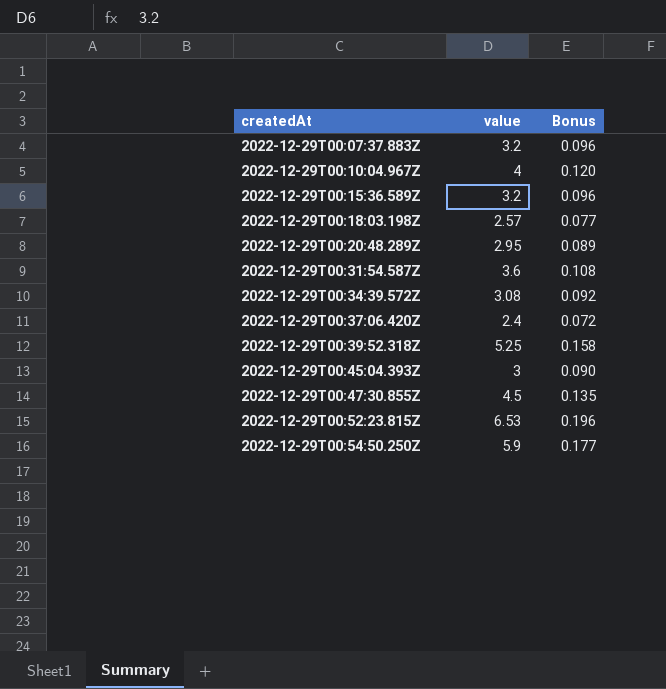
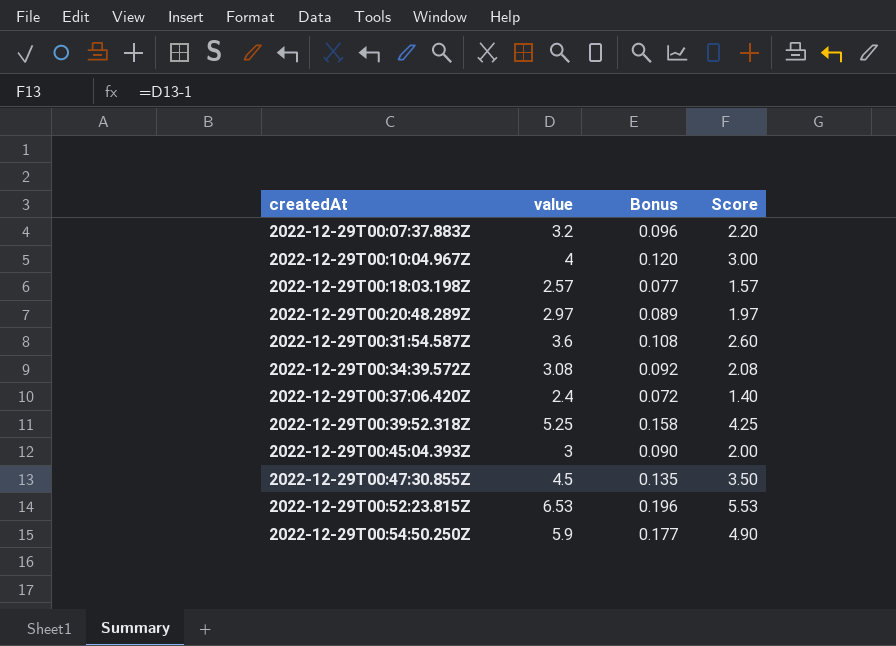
column Score | formula: none -> [value] - 1
row 2022-12-29T00:15:36.589Z: 3.2 | 0.096 -> none
2022-12-29T00:20:48.289Z | value: 2.95 -> 2.97

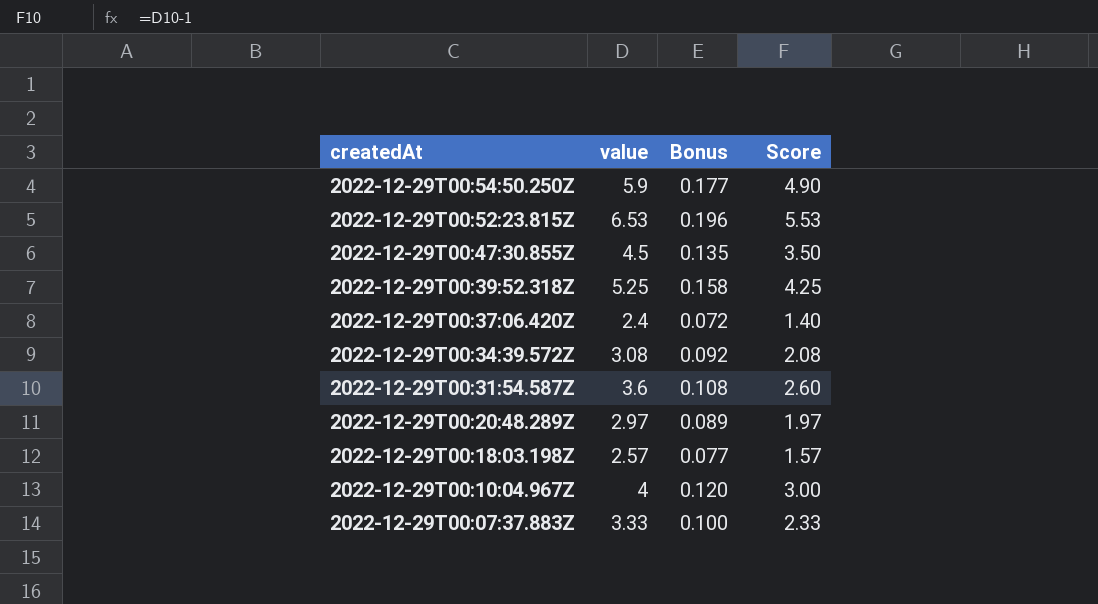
row order: createdAt ascending -> createdAt descending
row 2022-12-29T00:45:04.393Z: 3 | 0.090 | 2.00 -> none
2022-12-29T00:07:37.883Z | value: 3.2 -> 3.33
2022-12-29T00:07:37.883Z | Bonus: 0.096 -> 0.100
2022-12-29T00:07:37.883Z | Score: 2.20 -> 2.33

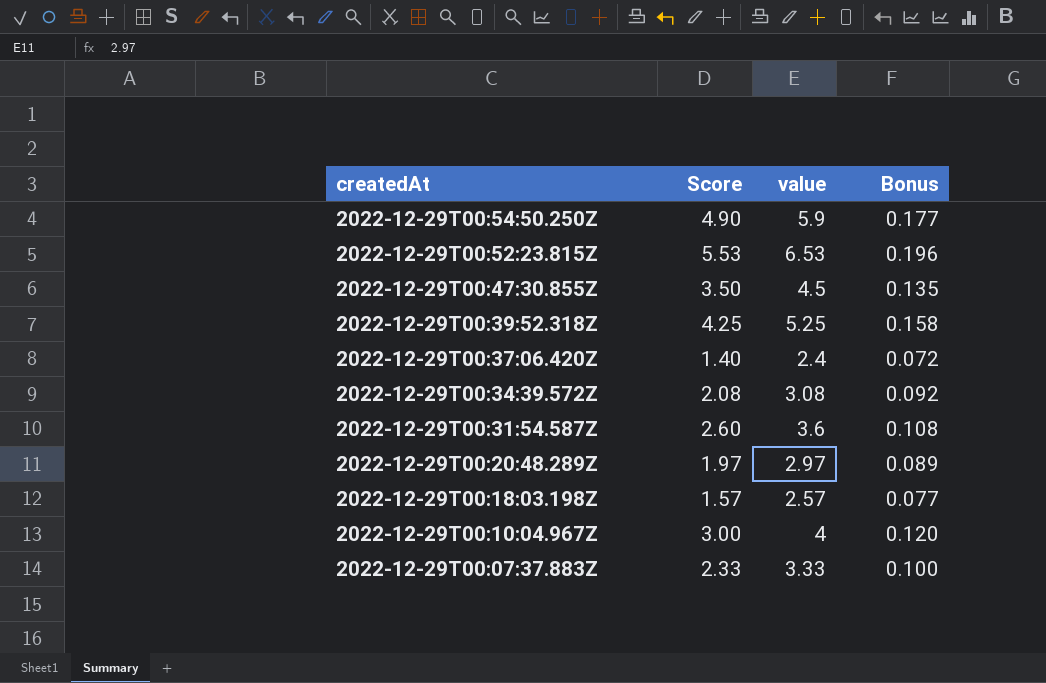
column Score | position: 4 -> 2

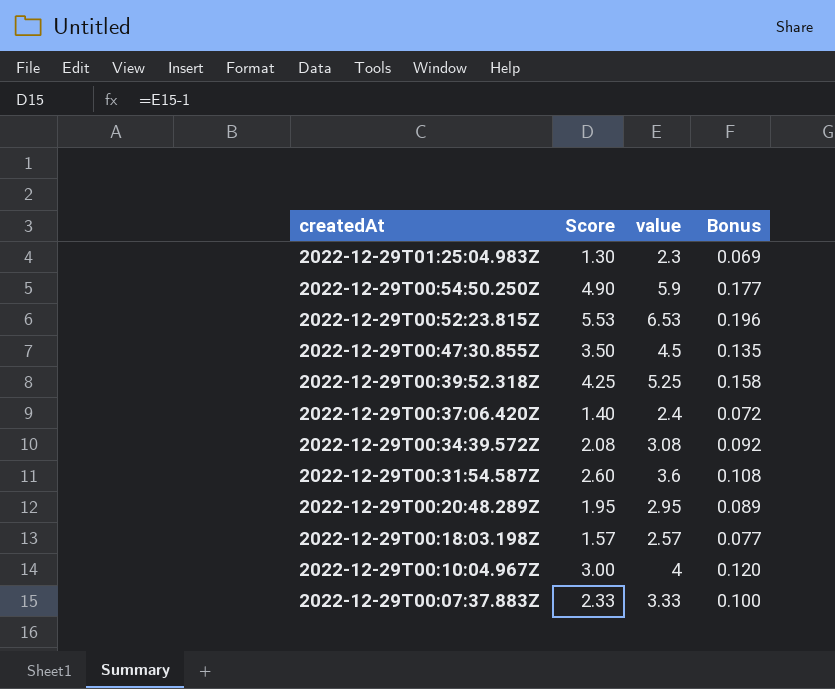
row 2022-12-29T01:25:04.983Z: none -> 1.30 | 2.3 | 0.069
2022-12-29T00:20:48.289Z | Score: 1.97 -> 1.95
2022-12-29T00:20:48.289Z | value: 2.97 -> 2.95

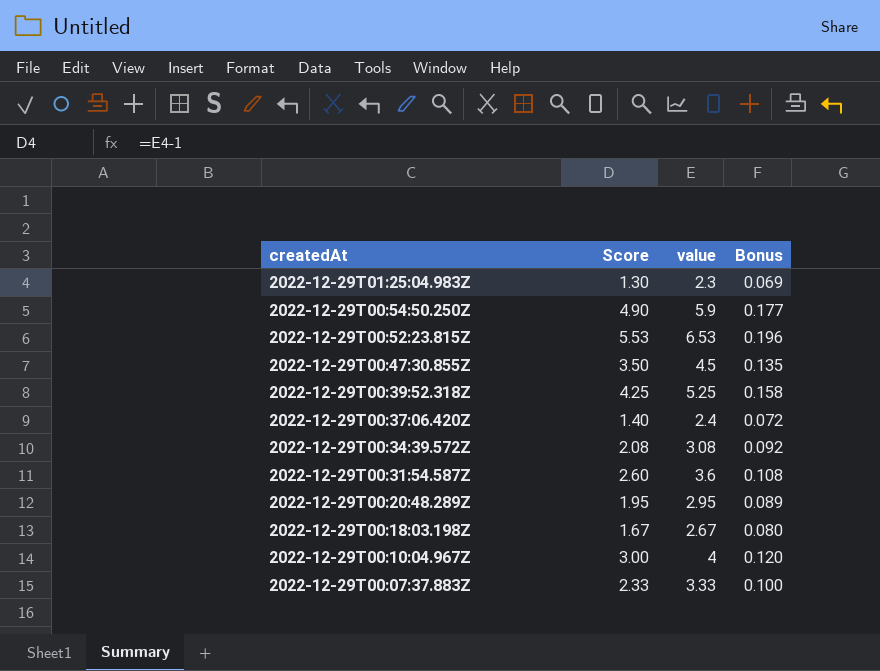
2022-12-29T00:18:03.198Z | Score: 1.57 -> 1.67
2022-12-29T00:18:03.198Z | value: 2.57 -> 2.67
2022-12-29T00:18:03.198Z | Bonus: 0.077 -> 0.080

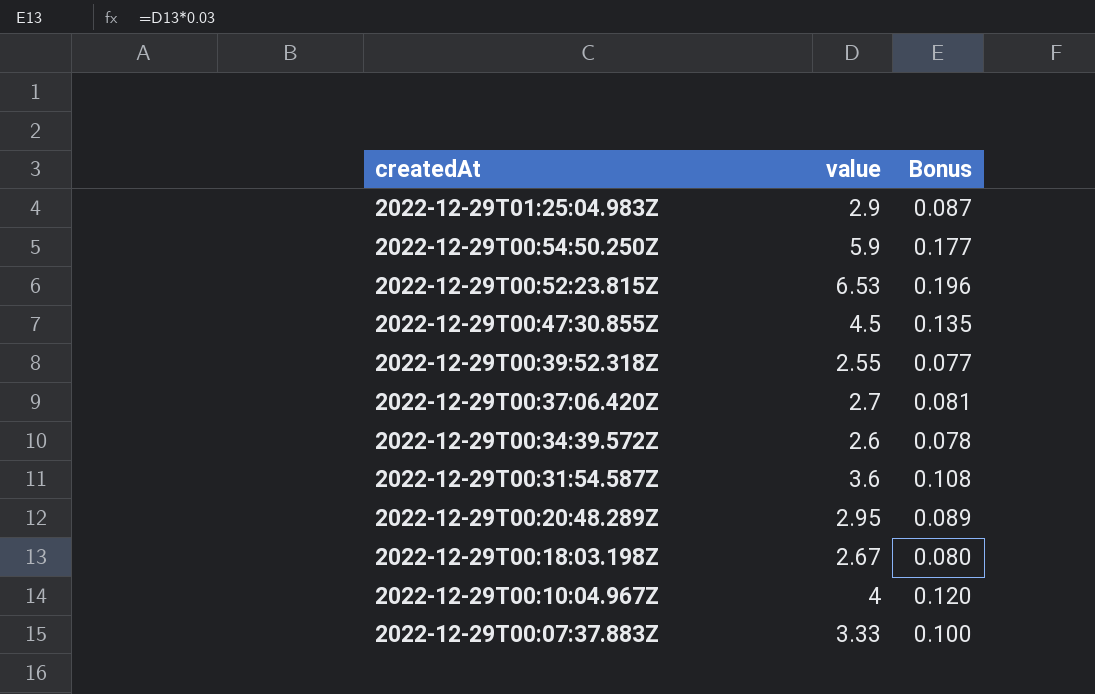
column Score | formula: [value] - 1 -> none
2022-12-29T01:25:04.983Z | value: 2.3 -> 2.9
2022-12-29T01:25:04.983Z | Bonus: 0.069 -> 0.087
2022-12-29T00:39:52.318Z | value: 5.25 -> 2.55
2022-12-29T00:39:52.318Z | Bonus: 0.158 -> 0.077
2022-12-29T00:37:06.420Z | value: 2.4 -> 2.7
2022-12-29T00:37:06.420Z | Bonus: 0.072 -> 0.081
2022-12-29T00:34:39.572Z | value: 3.08 -> 2.6
2022-12-29T00:34:39.572Z | Bonus: 0.092 -> 0.078

